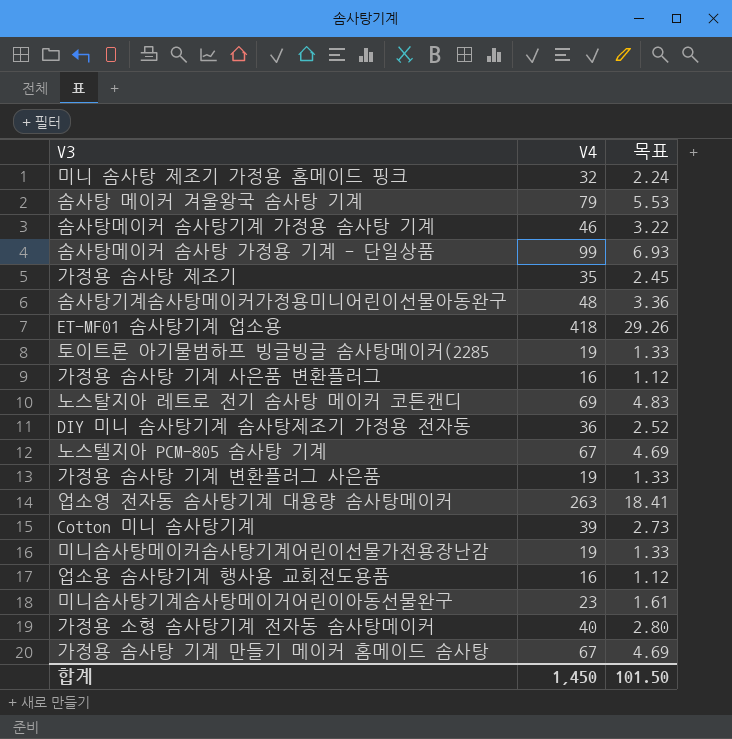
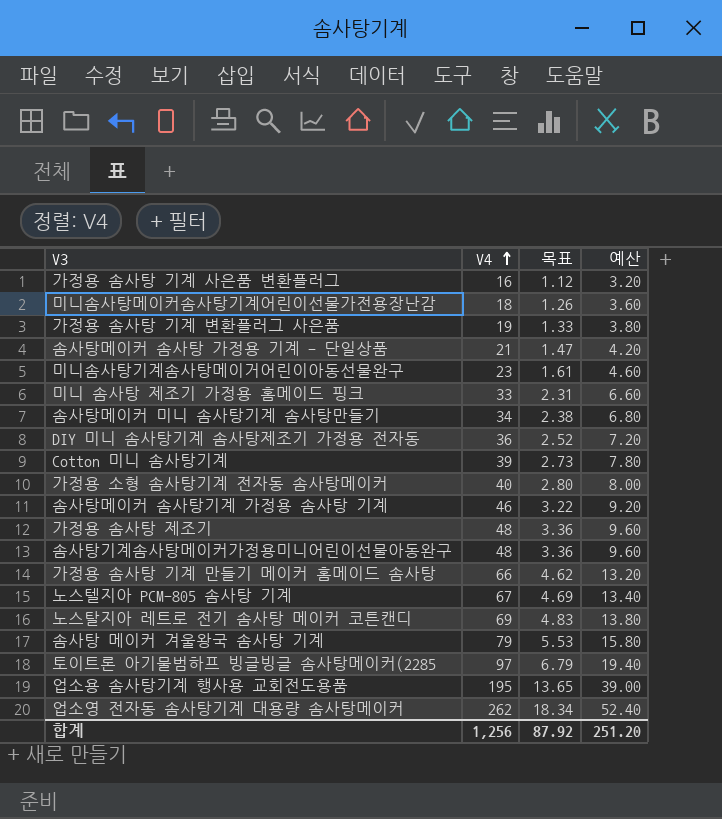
row order: none -> V4 ascending
column 예산 | formula: none -> [V4] * 0.2
row ET-MF01 솜사탕기계 업소용: 418 | 29.26 -> none
미니솜사탕메이커솜사탕기계어린이선물가전용장난감 | V4: 19 -> 18
미니솜사탕메이커솜사탕기계어린이선물가전용장난감 | 목표: 1.33 -> 1.26
솜사탕메이커 솜사탕 가정용 기계 - 단일상품 | V4: 99 -> 21
솜사탕메이커 솜사탕 가정용 기계 - 단일상품 | 목표: 6.93 -> 1.47
미니 솜사탕 제조기 가정용 홈메이드 핑크 | V4: 32 -> 33
미니 솜사탕 제조기 가정용 홈메이드 핑크 | 목표: 2.24 -> 2.31
row 솜사탕메이커 미니 솜사탕기계 솜사탕만들기: none -> 34 | 2.38 | 6.80
가정용 솜사탕 제조기 | V4: 35 -> 48
가정용 솜사탕 제조기 | 목표: 2.45 -> 3.36
가정용 솜사탕 기계 만들기 메이커 홈메이드 솜사탕 | V4: 67 -> 66
가정용 솜사탕 기계 만들기 메이커 홈메이드 솜사탕 | 목표: 4.69 -> 4.62
토이트론 아기물범하프 빙글빙글 솜사탕메이커(2285 | V4: 19 -> 97
토이트론 아기물범하프 빙글빙글 솜사탕메이커(2285 | 목표: 1.33 -> 6.79
업소용 솜사탕기계 행사용 교회전도용품 | V4: 16 -> 195
업소용 솜사탕기계 행사용 교회전도용품 | 목표: 1.12 -> 13.65
업소영 전자동 솜사탕기계 대용량 솜사탕메이커 | V4: 263 -> 262
업소영 전자동 솜사탕기계 대용량 솜사탕메이커 | 목표: 18.41 -> 18.34
합계 | V4: 1,450 -> 1,256
합계 | 목표: 101.50 -> 87.92

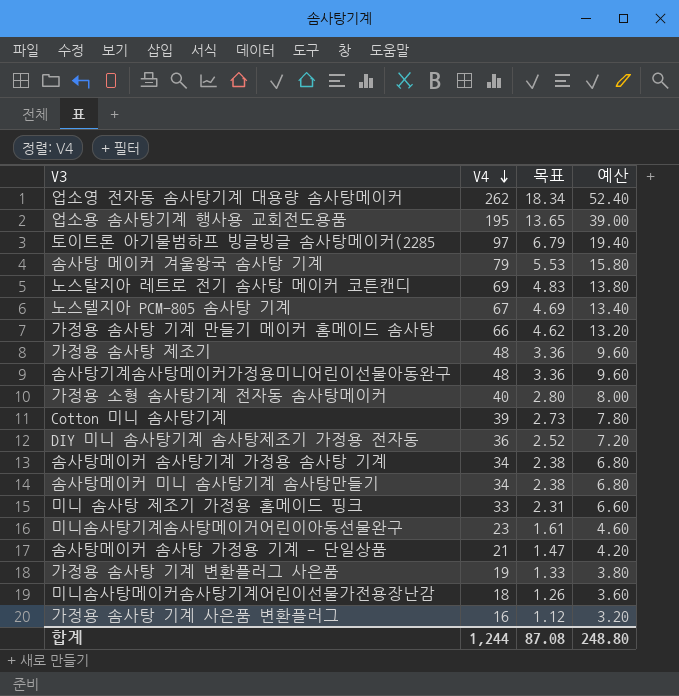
row order: V4 ascending -> V4 descending
솜사탕메이커 솜사탕기계 가정용 솜사탕 기계 | V4: 46 -> 34
솜사탕메이커 솜사탕기계 가정용 솜사탕 기계 | 목표: 3.22 -> 2.38
솜사탕메이커 솜사탕기계 가정용 솜사탕 기계 | 예산: 9.20 -> 6.80
합계 | V4: 1,256 -> 1,244
합계 | 목표: 87.92 -> 87.08
합계 | 예산: 251.20 -> 248.80

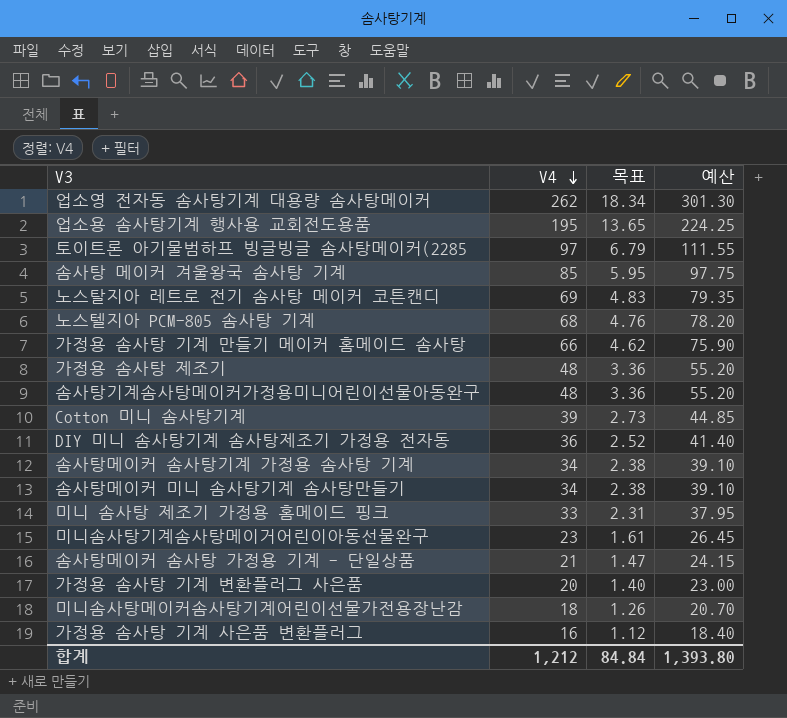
column 예산 | formula: [V4] * 0.2 -> [V4] * 1.15
row 가정용 소형 솜사탕기계 전자동 솜사탕메이커: 40 | 2.80 | 8.00 -> none
솜사탕 메이커 겨울왕국 솜사탕 기계 | V4: 79 -> 85
솜사탕 메이커 겨울왕국 솜사탕 기계 | 목표: 5.53 -> 5.95
노스텔지아 PCM-805 솜사탕 기계 | V4: 67 -> 68
노스텔지아 PCM-805 솜사탕 기계 | 목표: 4.69 -> 4.76
가정용 솜사탕 기계 변환플러그 사은품 | V4: 19 -> 20
가정용 솜사탕 기계 변환플러그 사은품 | 목표: 1.33 -> 1.40
합계 | V4: 1,244 -> 1,212
합계 | 목표: 87.08 -> 84.84
합계 | 예산: 248.80 -> 1,393.80

